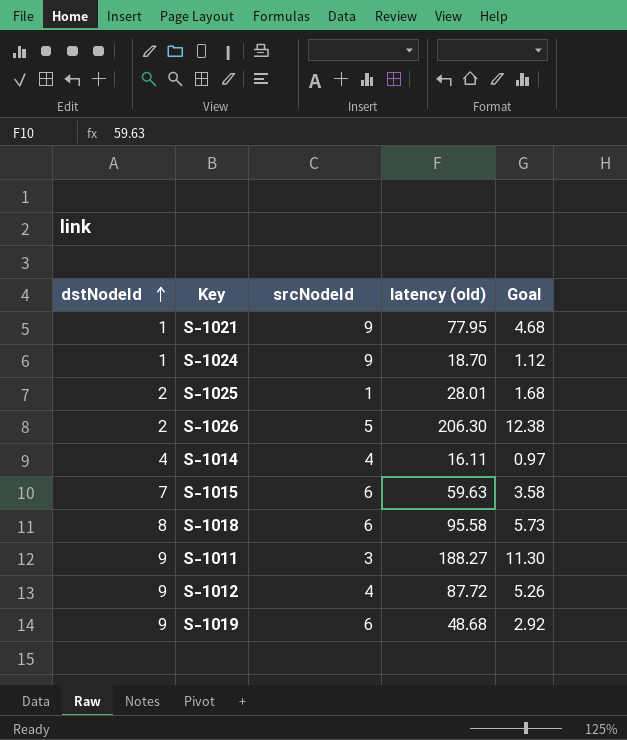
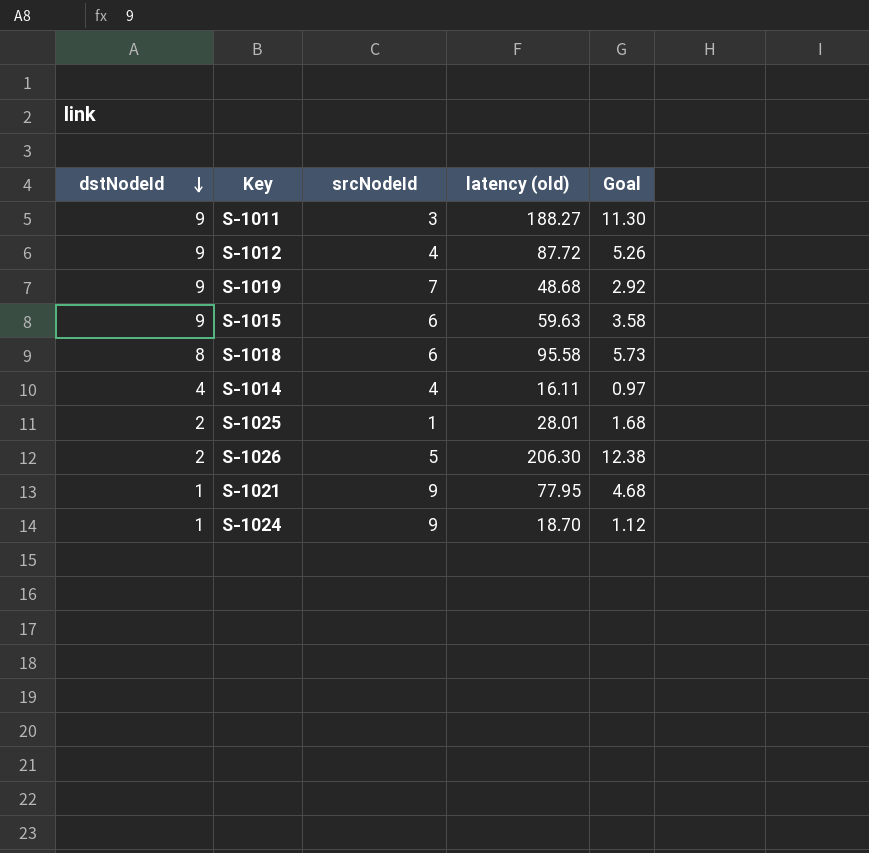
row order: dstNodeId ascending -> dstNodeId descending
S-1019 | srcNodeId: 6 -> 7
S-1015 | dstNodeId: 7 -> 9

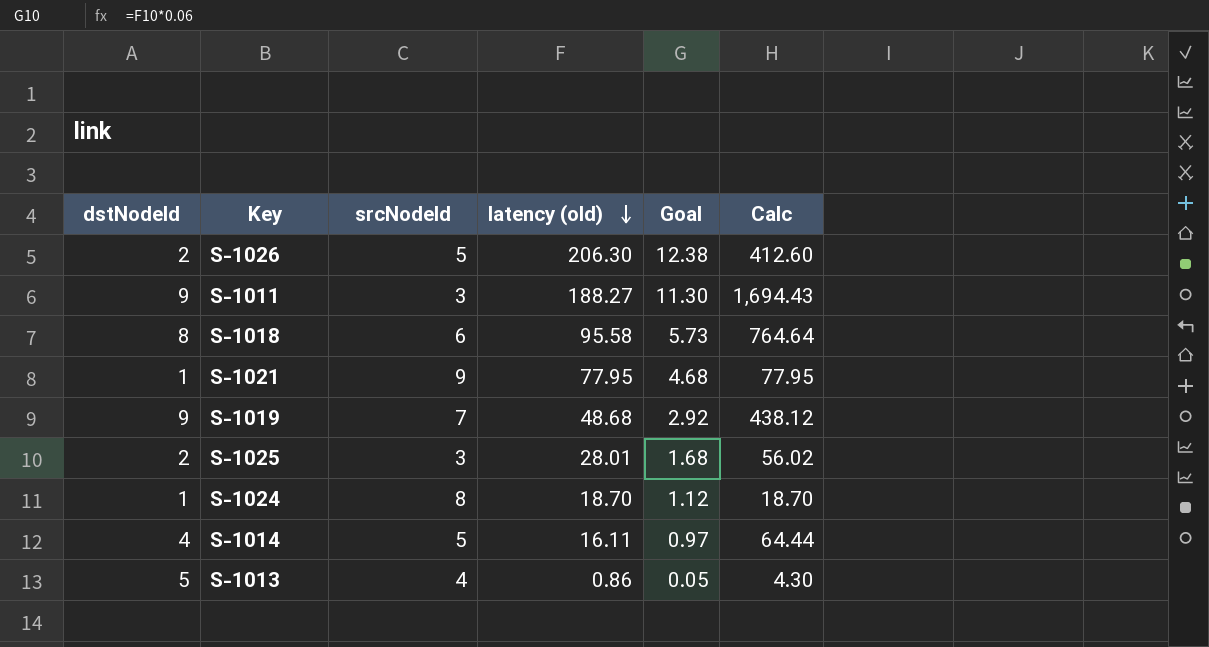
row order: dstNodeId descending -> latency (old) descending
column Calc | formula: none -> [dstNodeId] * [latency (old)]
row S-1012: 9 | 4 | 87.72 | 5.26 -> none
row S-1015: 9 | 6 | 59.63 | 3.58 -> none
S-1025 | srcNodeId: 1 -> 3
S-1024 | srcNodeId: 9 -> 8
S-1014 | srcNodeId: 4 -> 5
row S-1013: none -> 5 | 4 | 0.86 | 0.05 | 4.30

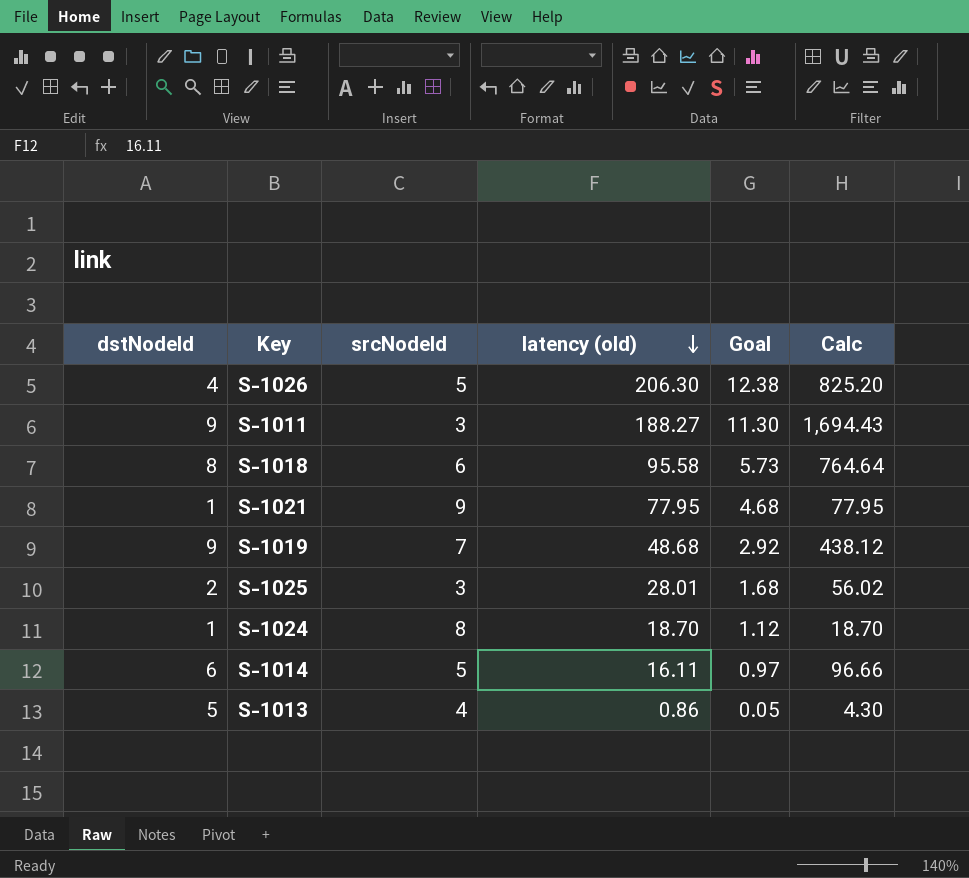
S-1026 | dstNodeId: 2 -> 4
S-1026 | Calc: 412.60 -> 825.20
S-1014 | dstNodeId: 4 -> 6
S-1014 | Calc: 64.44 -> 96.66

